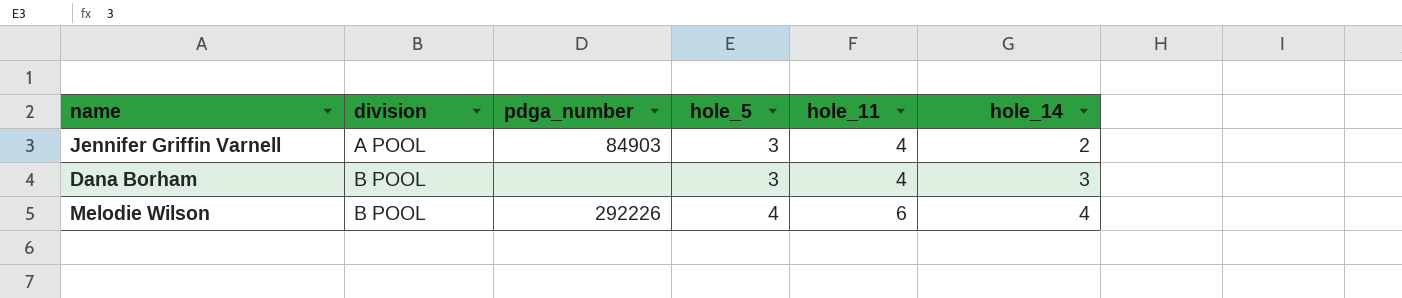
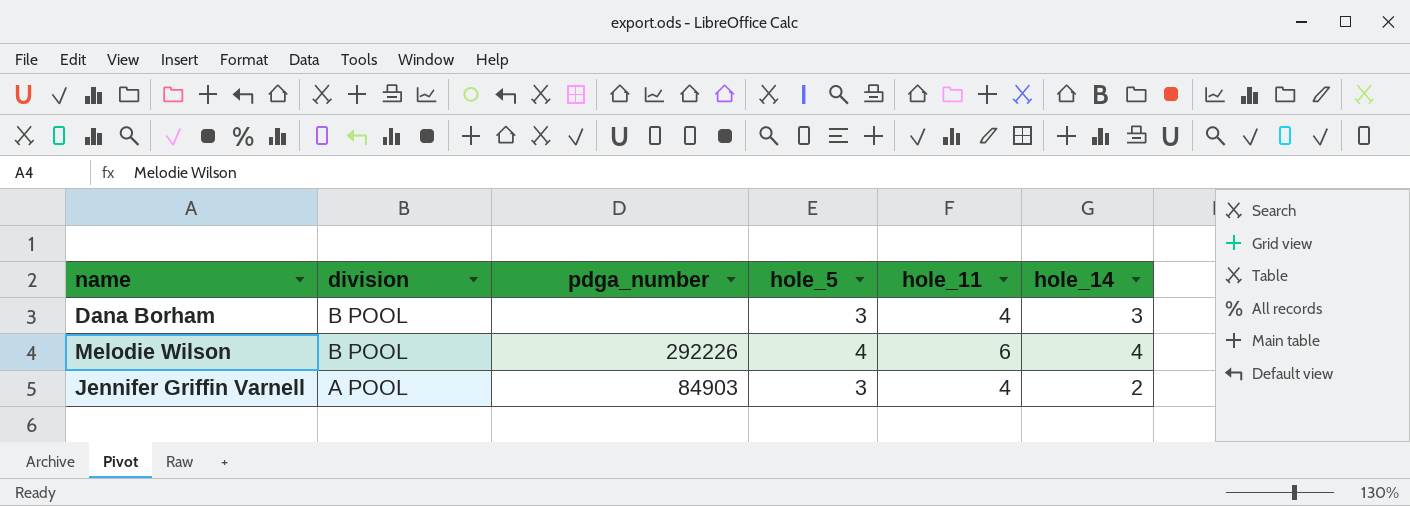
row order: division ascending -> division descending

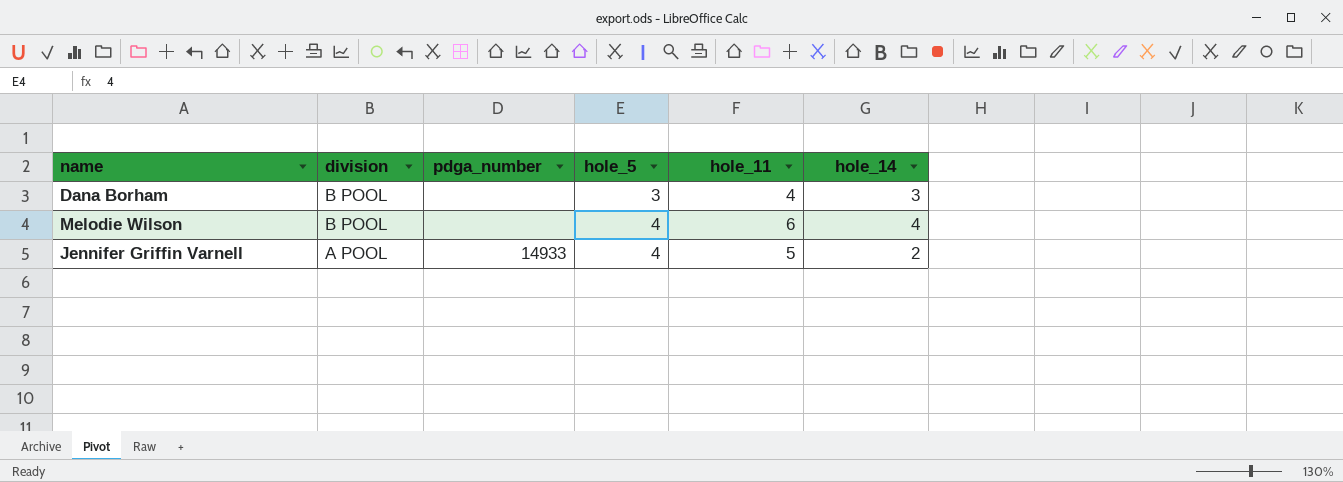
Melodie Wilson | pdga_number: 292226 -> none
Jennifer Griffin Varnell | pdga_number: 84903 -> 14933
Jennifer Griffin Varnell | hole_5: 3 -> 4
Jennifer Griffin Varnell | hole_11: 4 -> 5

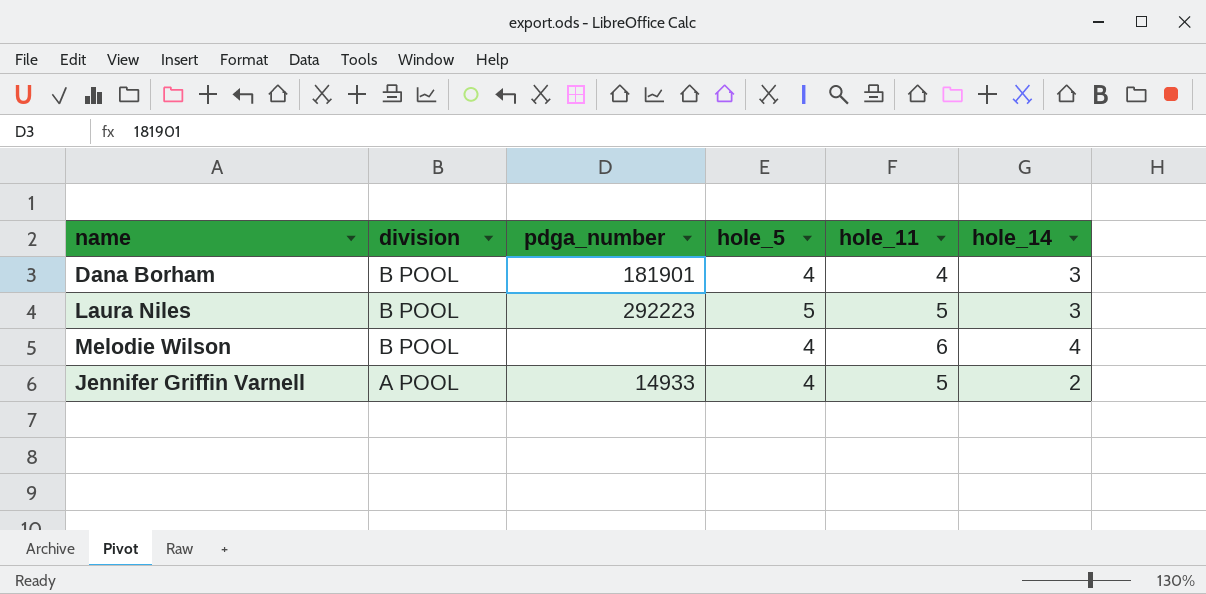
Dana Borham | pdga_number: none -> 181901
Dana Borham | hole_5: 3 -> 4
row Laura Niles: none -> B POOL | 292223 | 5 | 5 | 3

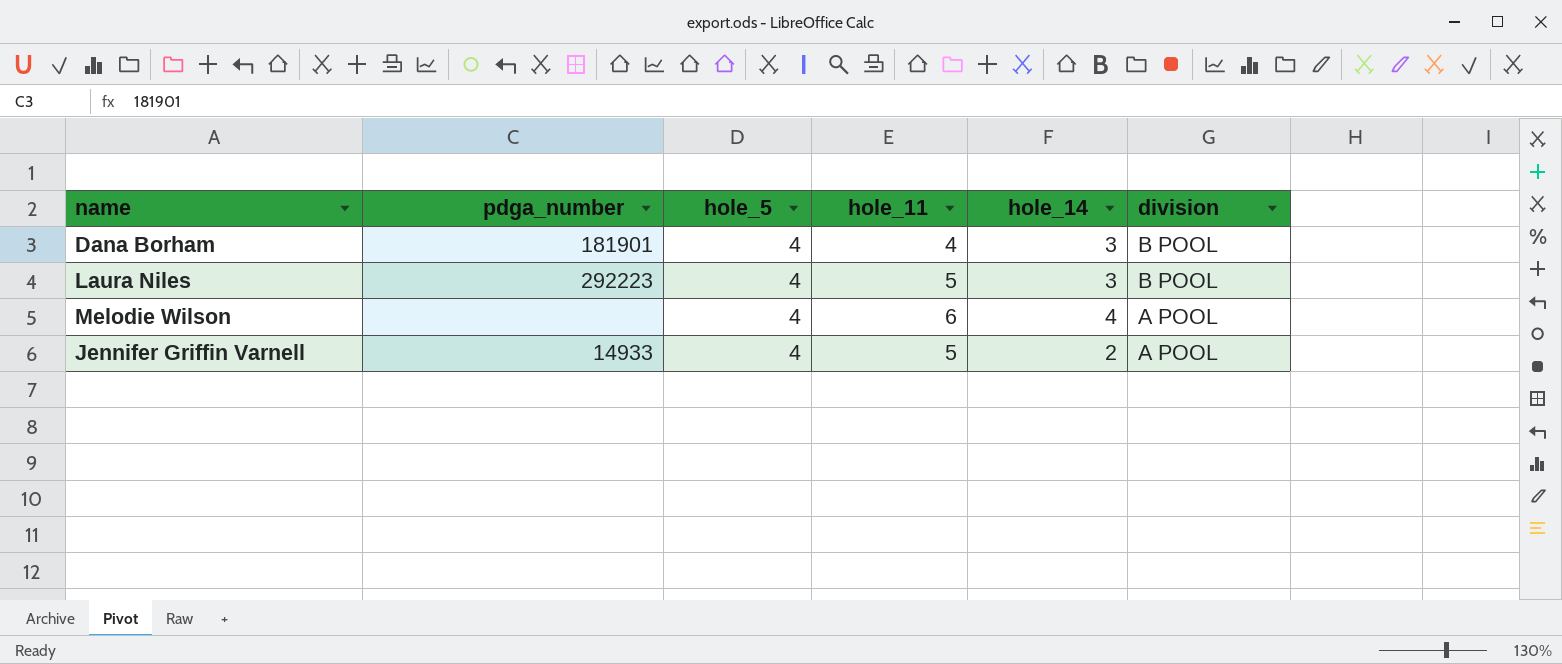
column division | position: 2 -> 6
Laura Niles | hole_5: 5 -> 4
Melodie Wilson | division: B POOL -> A POOL

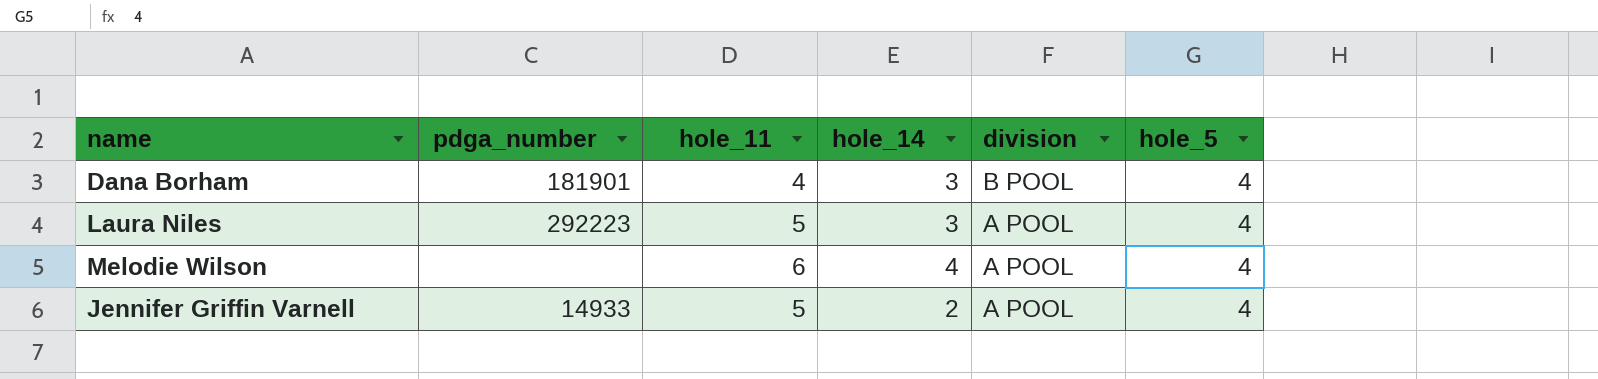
column hole_5 | position: 3 -> 6
Laura Niles | division: B POOL -> A POOL

